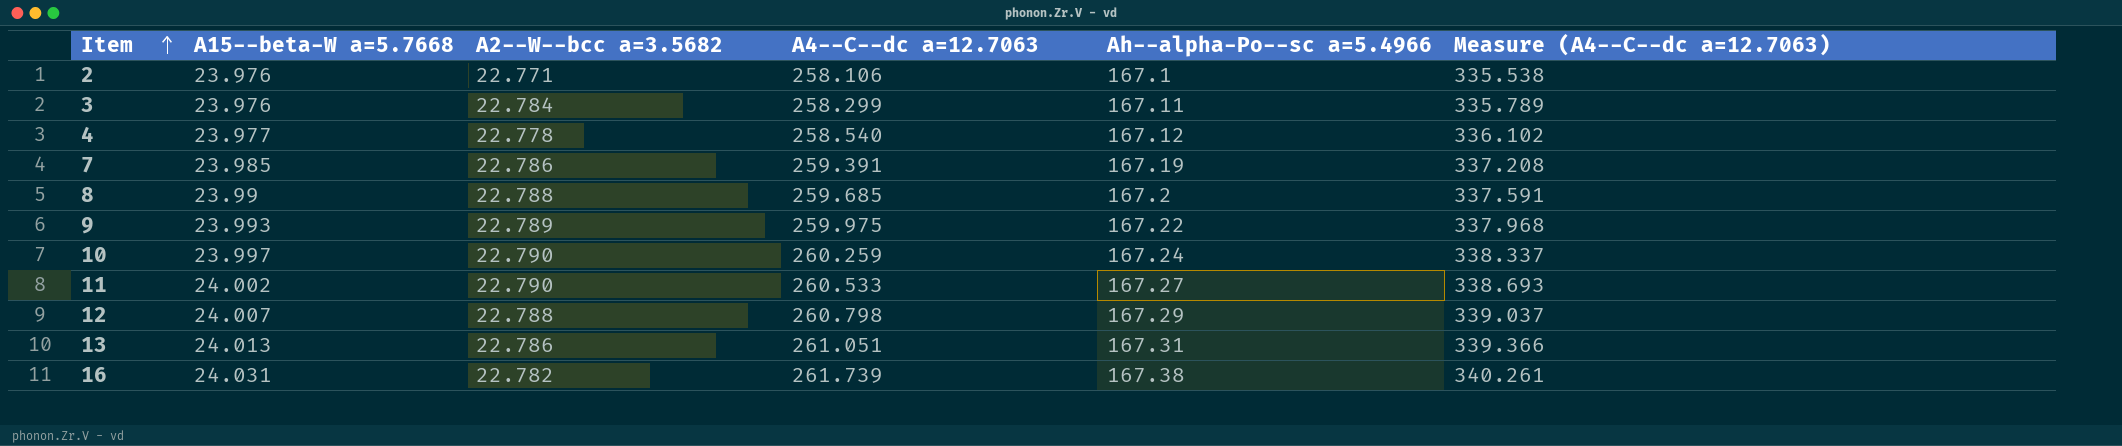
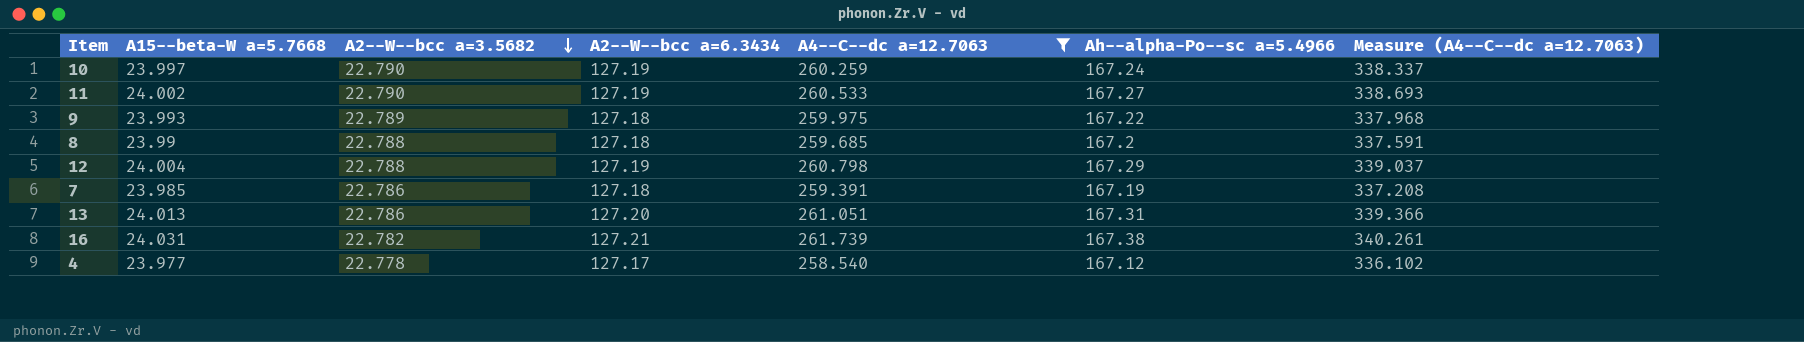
filter: none -> A4--C--dc a=12.7063 >= 258.540
row order: Item ascending -> A2--W--bcc a=3.5682 descending
column A2--W--bcc a=6.3434 | position: none -> 4
12 | A15--beta-W a=5.7668: 24.007 -> 24.004

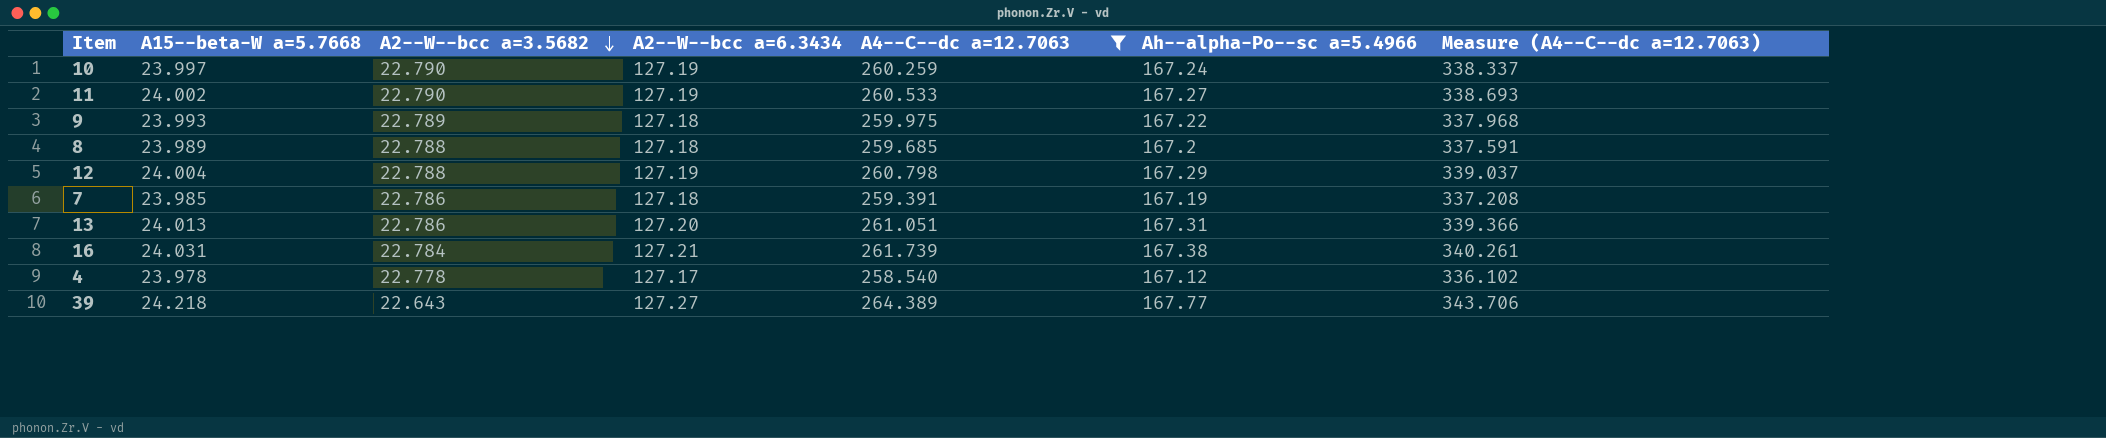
8 | A15--beta-W a=5.7668: 23.99 -> 23.989
16 | A2--W--bcc a=3.5682: 22.782 -> 22.784
4 | A15--beta-W a=5.7668: 23.977 -> 23.978
row 39: none -> 24.218 | 22.643 | 127.27 | 264.389 | 167.77 | 343.706

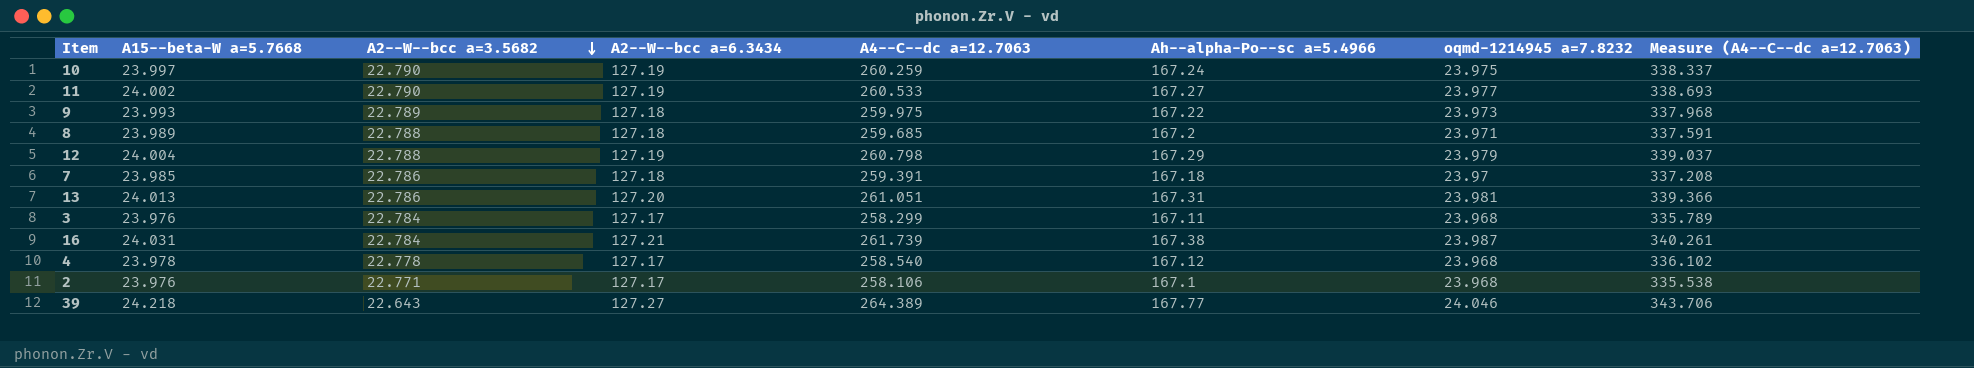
filter: A4--C--dc a=12.7063 >= 258.540 -> none
column oqmd-1214945 a=7.8232 | position: none -> 7
7 | Ah--alpha-Po--sc a=5.4966: 167.19 -> 167.18

